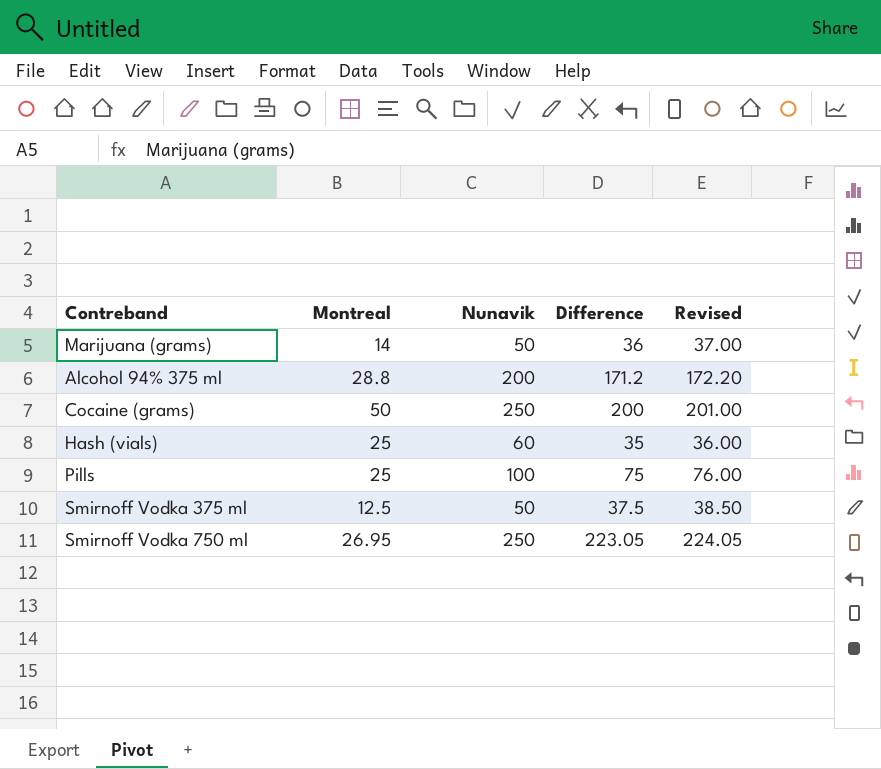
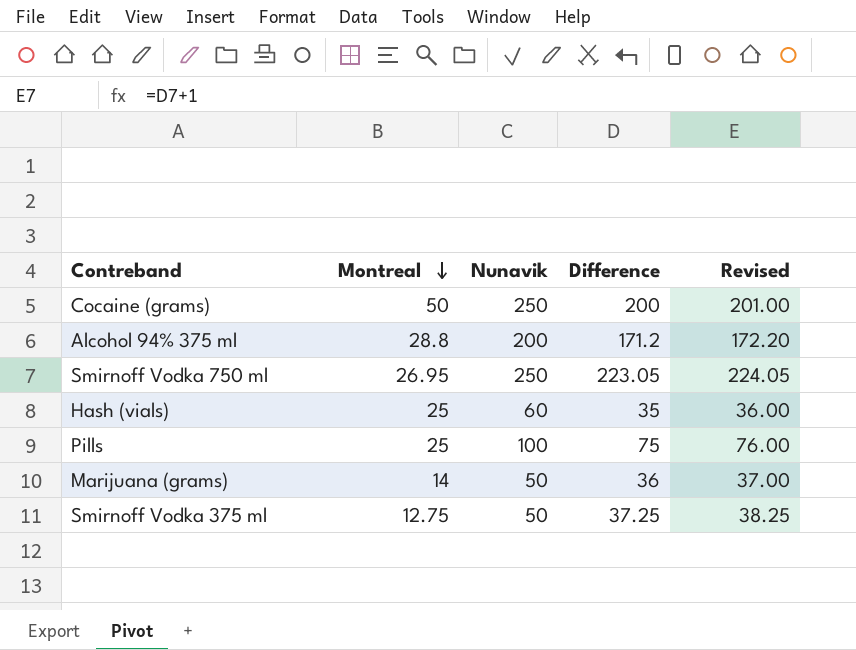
row order: none -> Montreal descending
Smirnoff Vodka 375 ml | Montreal: 12.5 -> 12.75
Smirnoff Vodka 375 ml | Difference: 37.5 -> 37.25
Smirnoff Vodka 375 ml | Revised: 38.50 -> 38.25

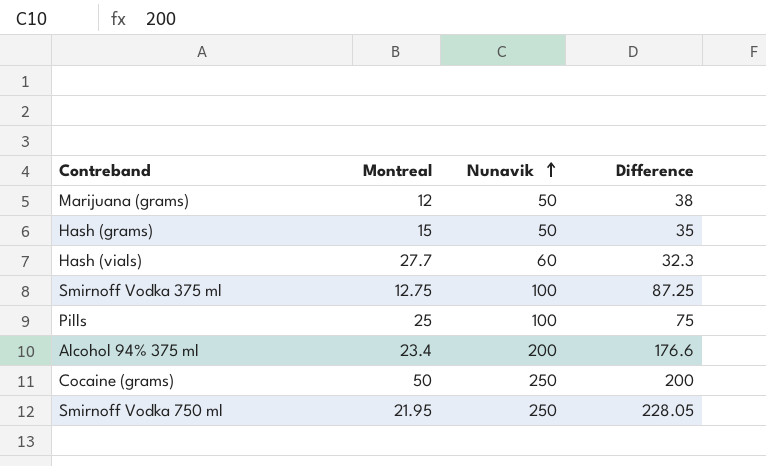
row order: Montreal descending -> Nunavik ascending
column Revised | formula: [Difference] + 1 -> none
Marijuana (grams) | Montreal: 14 -> 12
Marijuana (grams) | Difference: 36 -> 38
row Hash (grams): none -> 15 | 50 | 35
Hash (vials) | Montreal: 25 -> 27.7
Hash (vials) | Difference: 35 -> 32.3
Smirnoff Vodka 375 ml | Nunavik: 50 -> 100
Smirnoff Vodka 375 ml | Difference: 37.25 -> 87.25
Alcohol 94% 375 ml | Montreal: 28.8 -> 23.4
Alcohol 94% 375 ml | Difference: 171.2 -> 176.6
Smirnoff Vodka 750 ml | Montreal: 26.95 -> 21.95
Smirnoff Vodka 750 ml | Difference: 223.05 -> 228.05

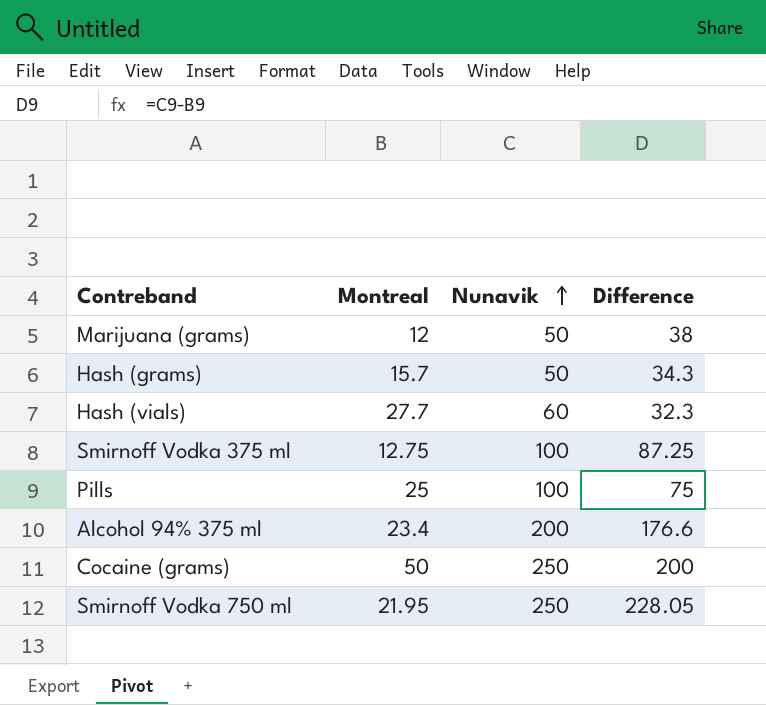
Hash (grams) | Montreal: 15 -> 15.7
Hash (grams) | Difference: 35 -> 34.3

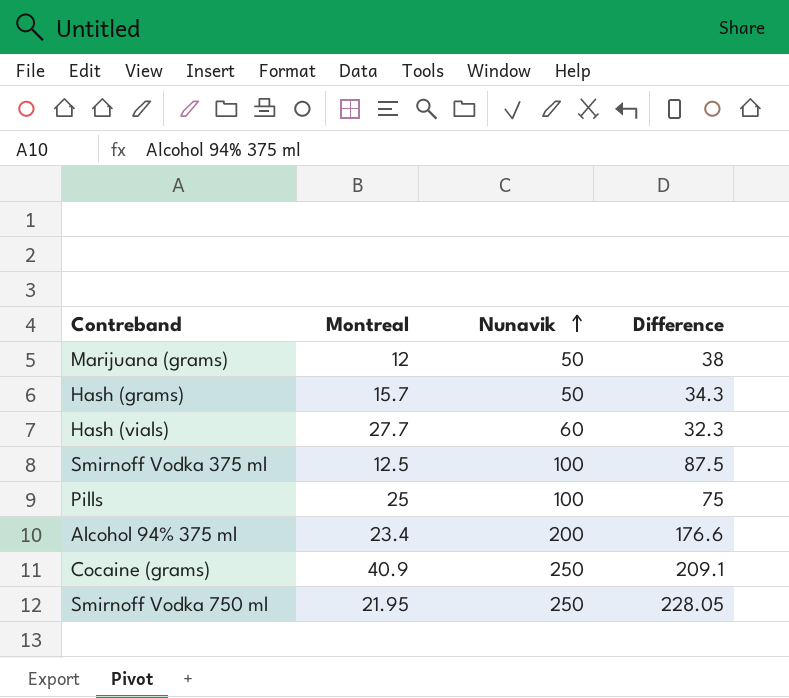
Smirnoff Vodka 375 ml | Montreal: 12.75 -> 12.5
Smirnoff Vodka 375 ml | Difference: 87.25 -> 87.5
Cocaine (grams) | Montreal: 50 -> 40.9
Cocaine (grams) | Difference: 200 -> 209.1

